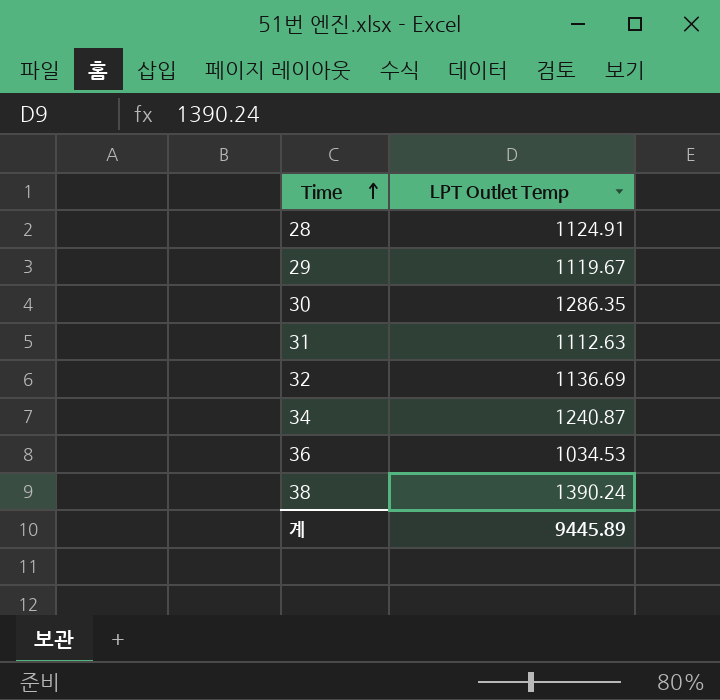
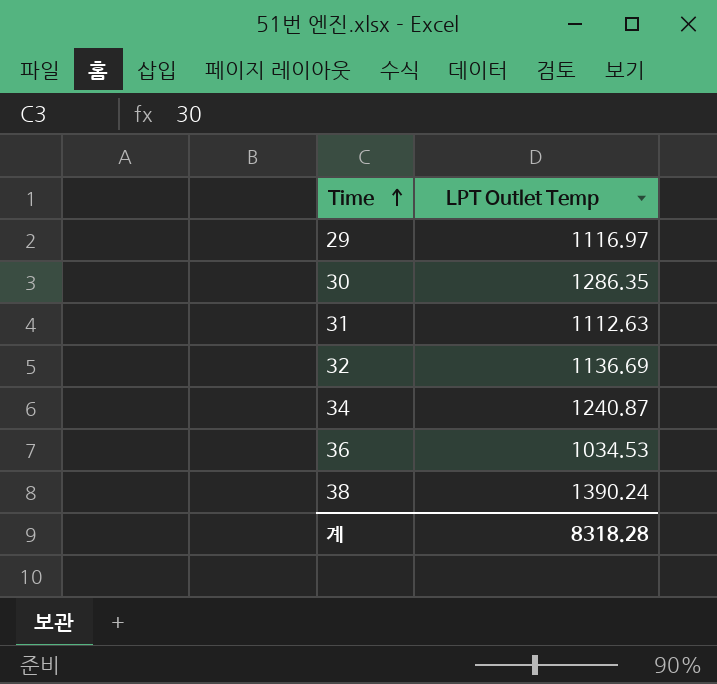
row 28: 1124.91 -> none
29 | LPT Outlet Temp: 1119.67 -> 1116.97
계 | LPT Outlet Temp: 9445.89 -> 8318.28

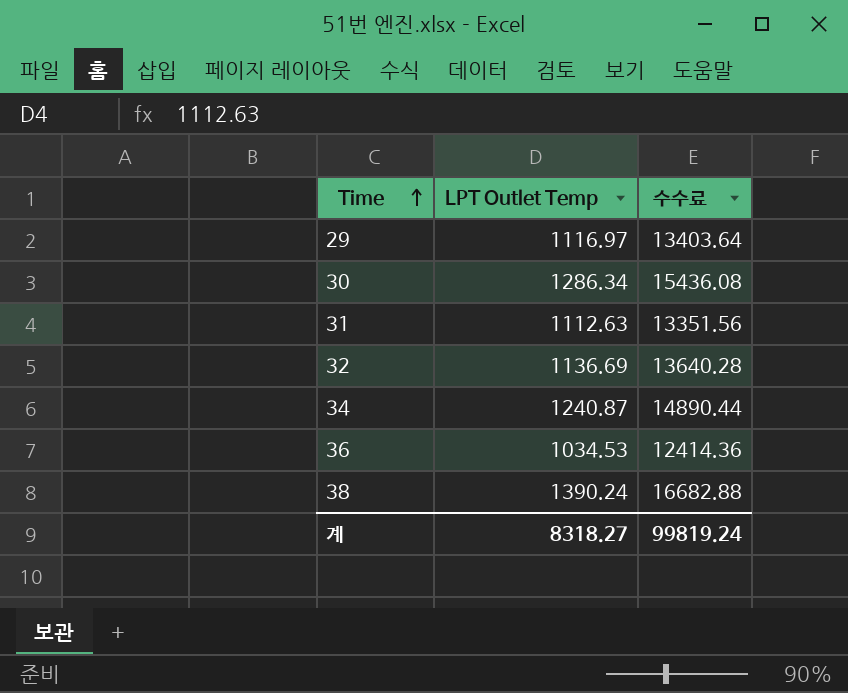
column 수수료 | formula: none -> [LPT Outlet Temp] * 12
30 | LPT Outlet Temp: 1286.35 -> 1286.34
계 | LPT Outlet Temp: 8318.28 -> 8318.27

